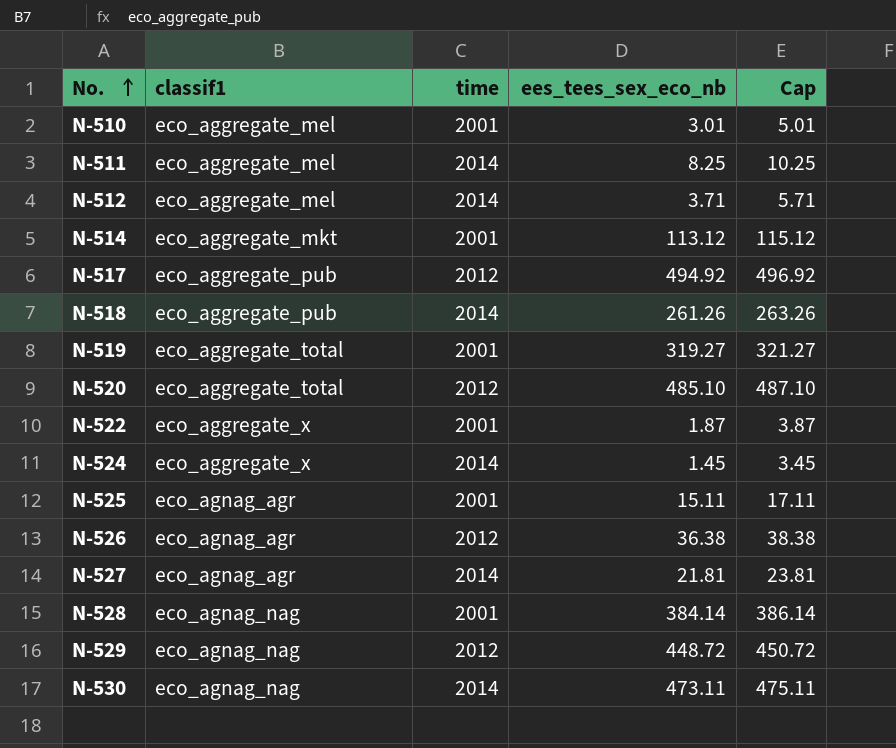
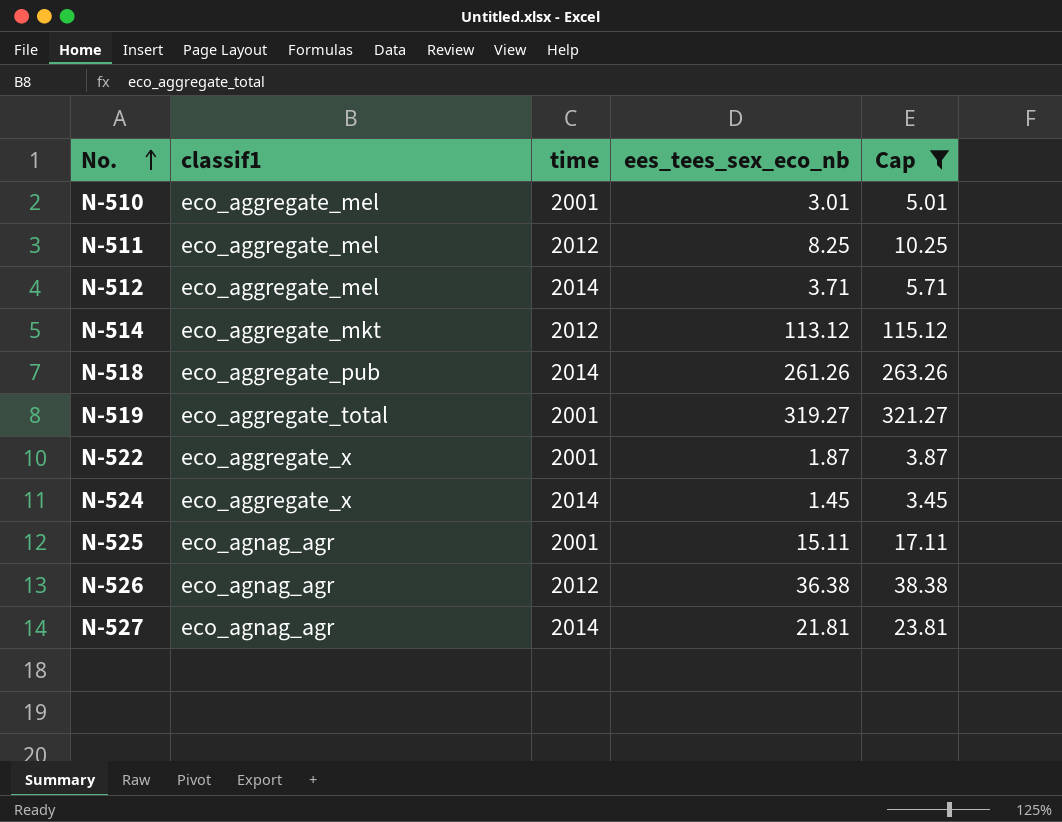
filter: none -> Cap <= 321.27
N-511 | time: 2014 -> 2012
N-514 | time: 2001 -> 2012

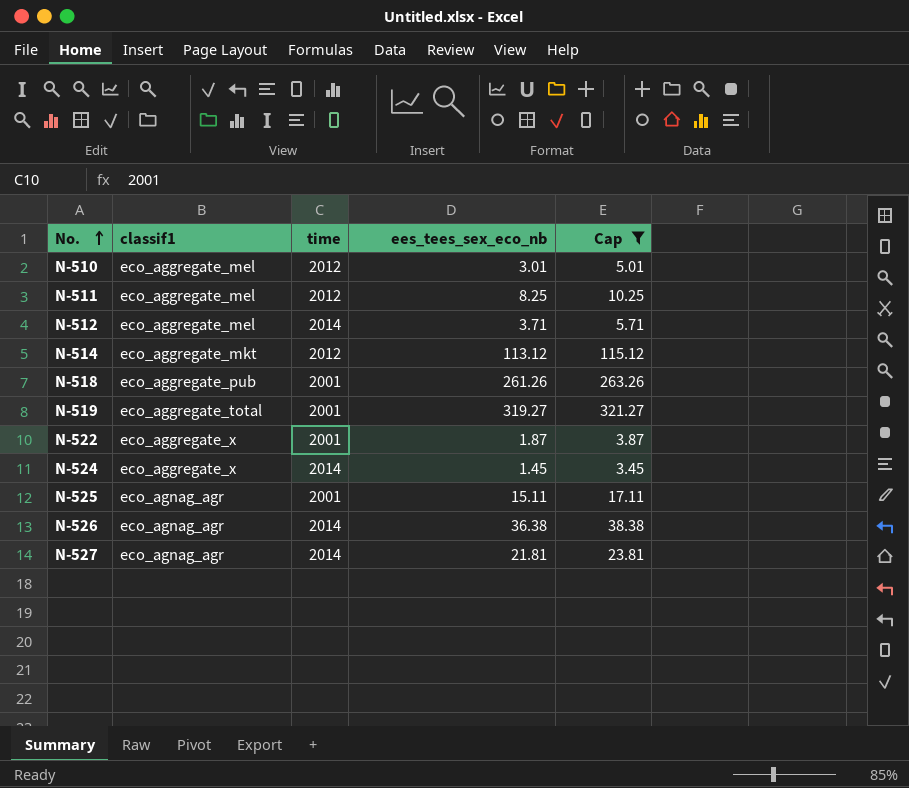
N-510 | time: 2001 -> 2012
N-518 | time: 2014 -> 2001
N-526 | time: 2012 -> 2014

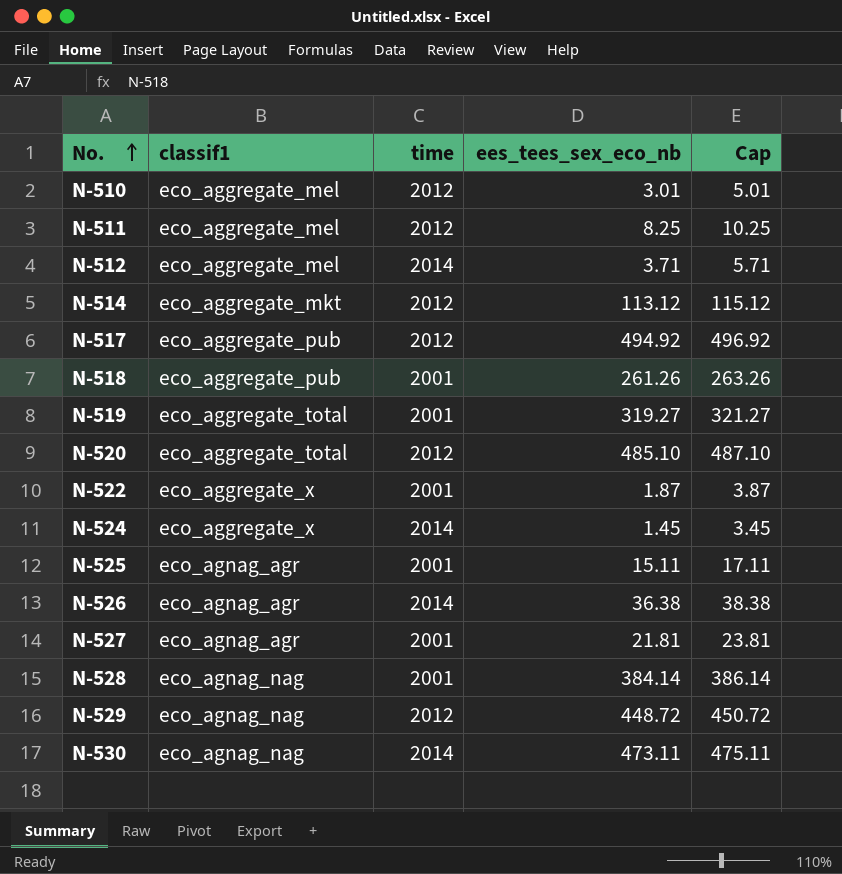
filter: Cap <= 321.27 -> none
N-527 | time: 2014 -> 2001

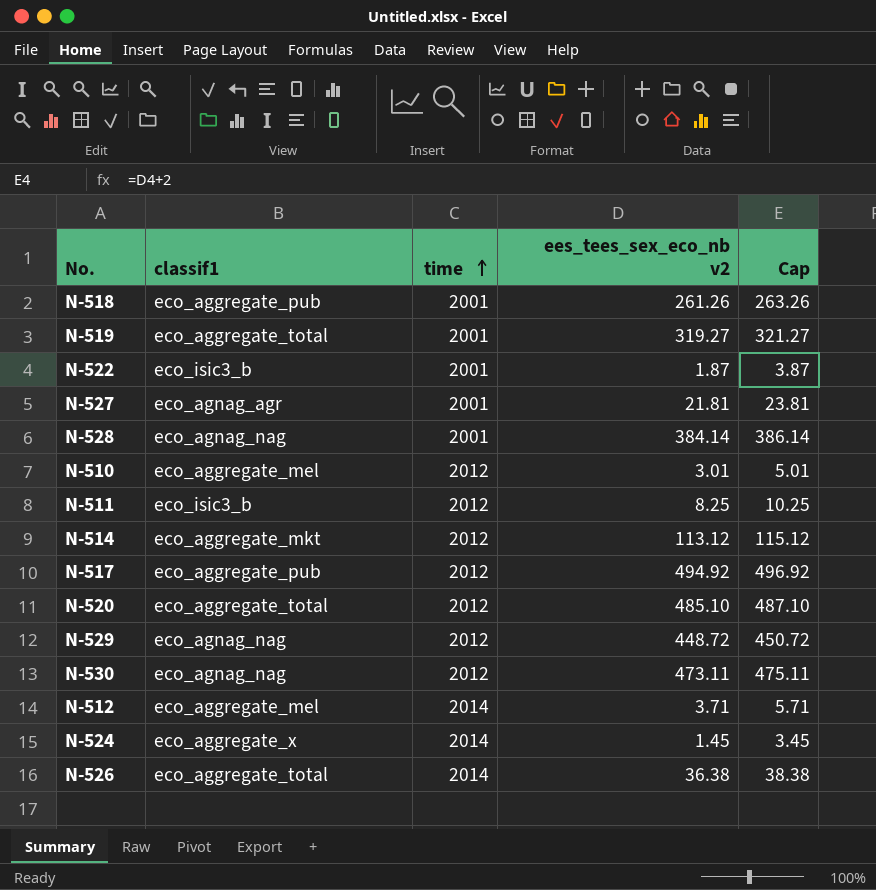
row order: No. ascending -> time ascending
column name: ees_tees_sex_eco_nb -> ees_tees_sex_eco_nb v2
row N-525: eco_agnag_agr | 2001 | 15.11 | 17.11 -> none
N-522 | classif1: eco_aggregate_x -> eco_isic3_b
N-511 | classif1: eco_aggregate_mel -> eco_isic3_b
N-530 | time: 2014 -> 2012
N-526 | classif1: eco_agnag_agr -> eco_aggregate_total

